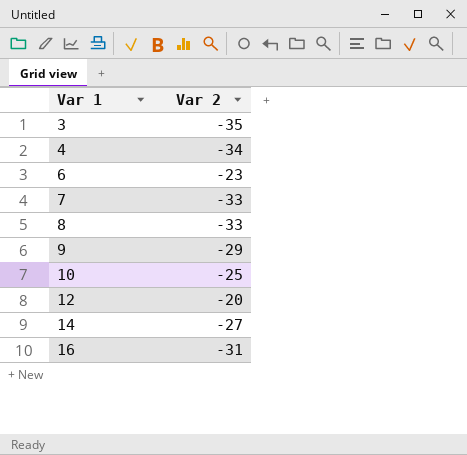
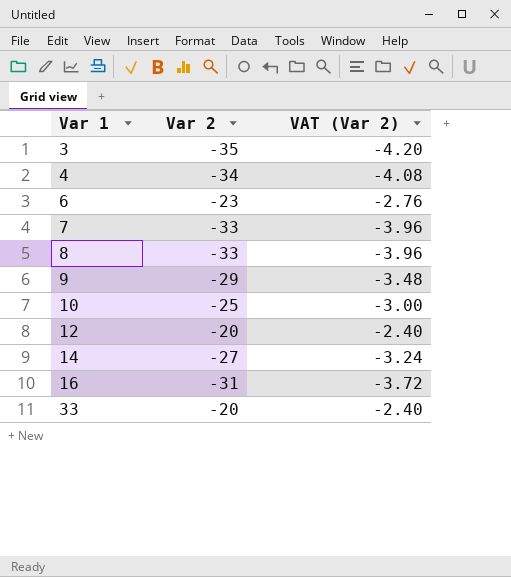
column VAT (Var 2) | formula: none -> [Var 2] * 0.12
row 33: none -> -20 | -2.40

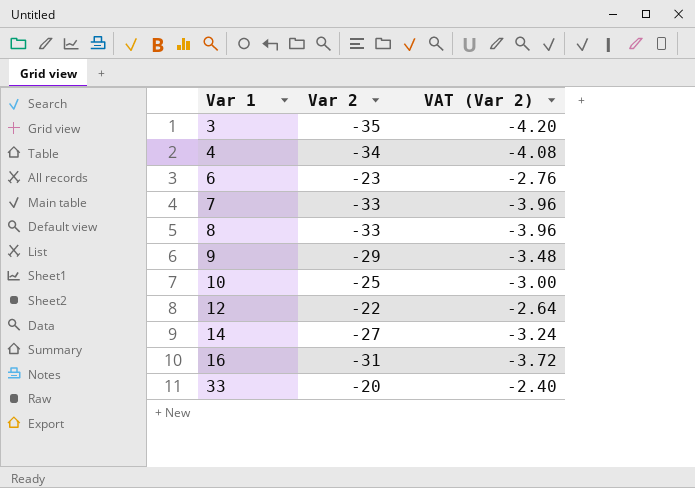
12 | Var 2: -20 -> -22
12 | VAT (Var 2): -2.40 -> -2.64

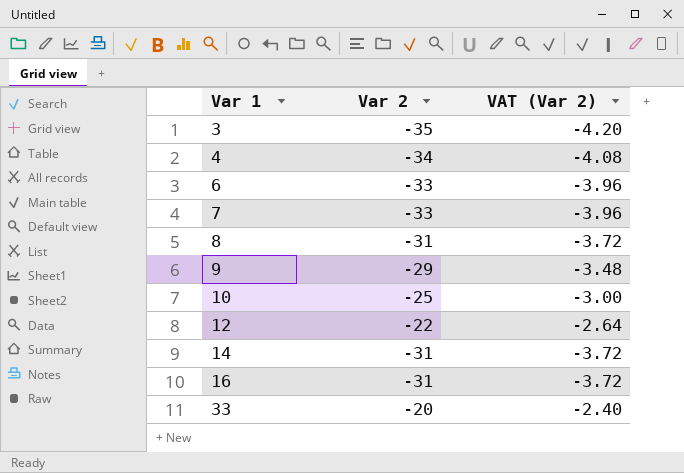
6 | Var 2: -23 -> -33
6 | VAT (Var 2): -2.76 -> -3.96
8 | Var 2: -33 -> -31
8 | VAT (Var 2): -3.96 -> -3.72
14 | Var 2: -27 -> -31
14 | VAT (Var 2): -3.24 -> -3.72

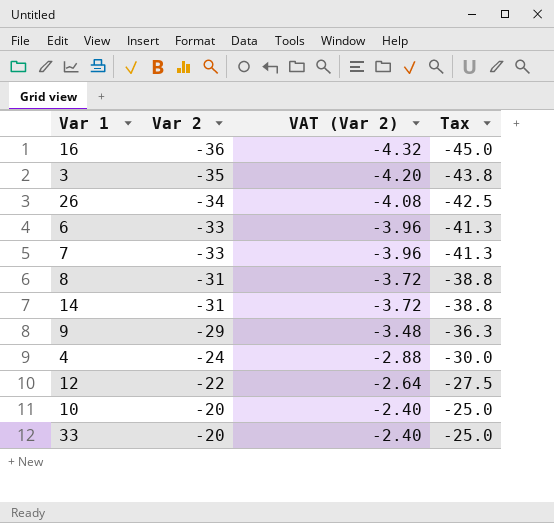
row order: Var 1 ascending -> Var 2 ascending
column Tax | formula: none -> [Var 2] * 1.25
16 | Var 2: -31 -> -36
16 | VAT (Var 2): -3.72 -> -4.32
row 26: none -> -34 | -4.08 | -42.5
4 | Var 2: -34 -> -24
4 | VAT (Var 2): -4.08 -> -2.88
10 | Var 2: -25 -> -20
10 | VAT (Var 2): -3.00 -> -2.40

